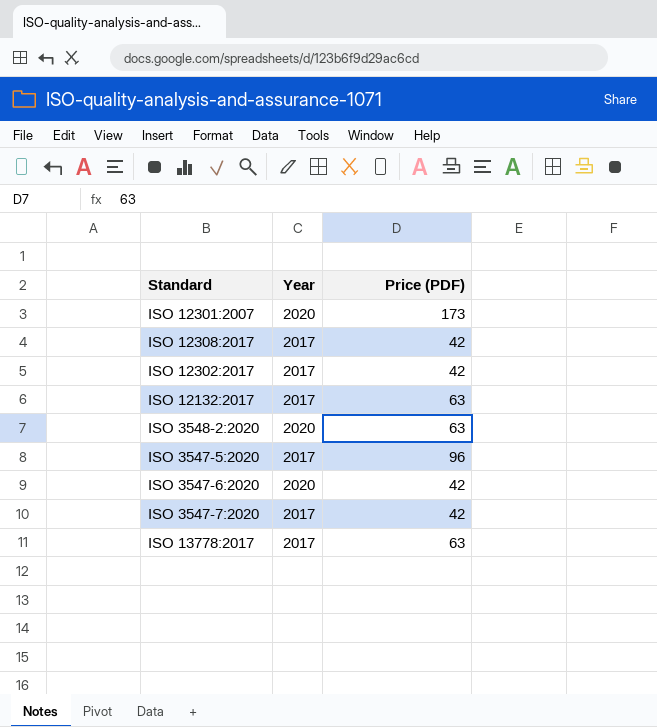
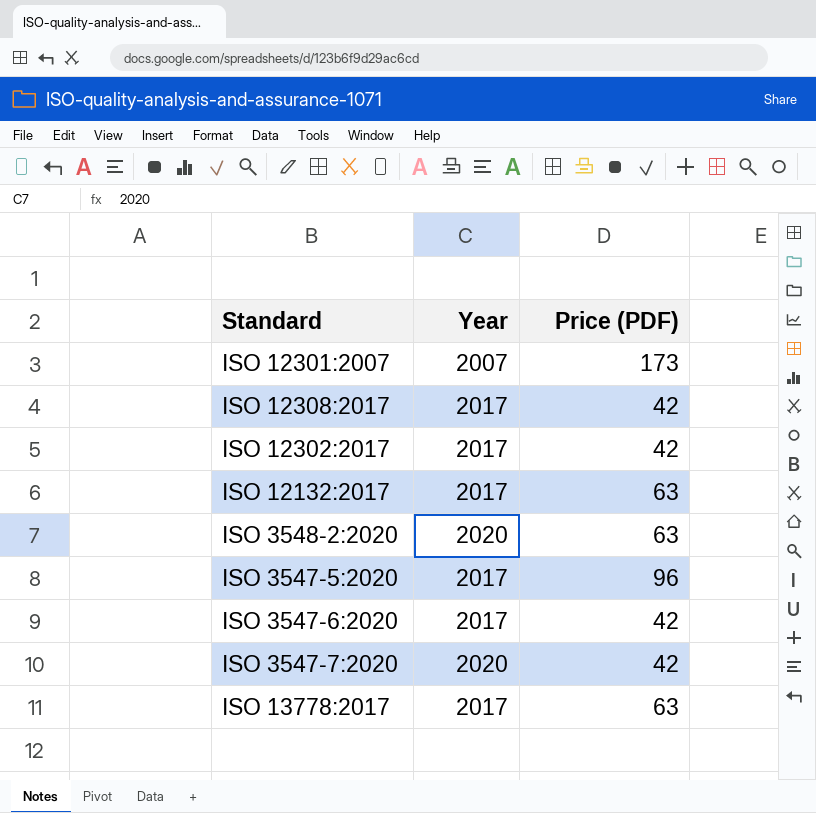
ISO 12301:2007 | Year: 2020 -> 2007
ISO 3547-6:2020 | Year: 2020 -> 2017
ISO 3547-7:2020 | Year: 2017 -> 2020

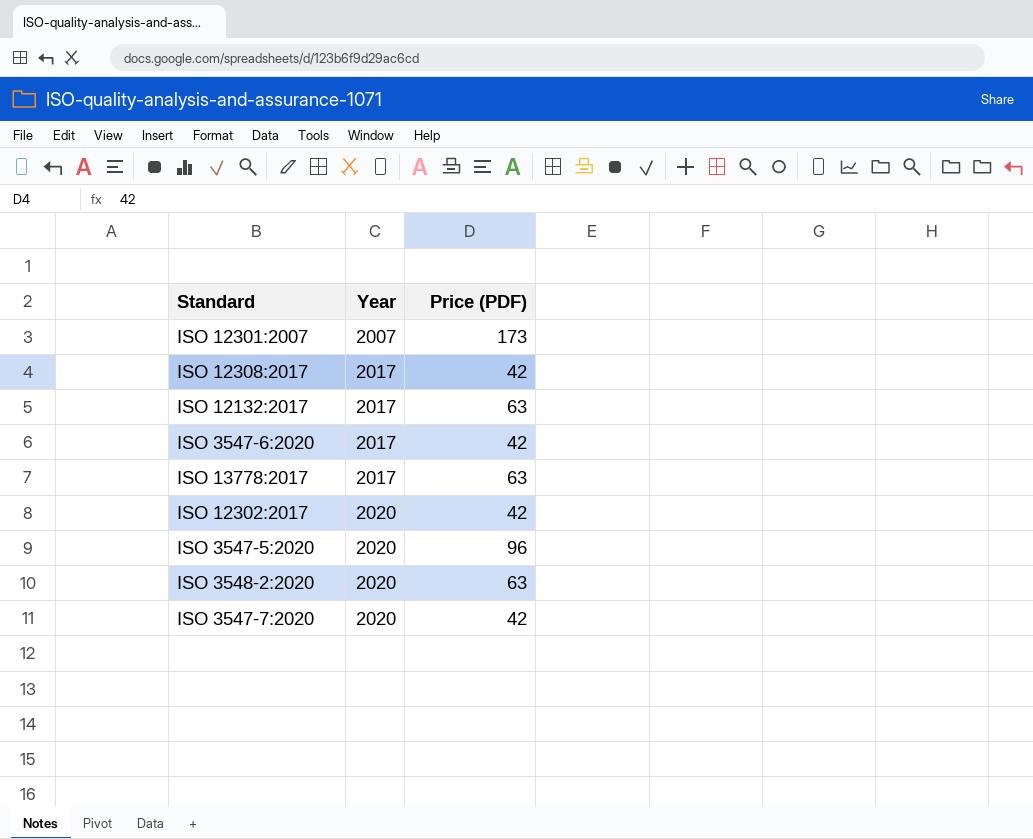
row order: none -> Year ascending
ISO 12302:2017 | Year: 2017 -> 2020
ISO 3547-5:2020 | Year: 2017 -> 2020

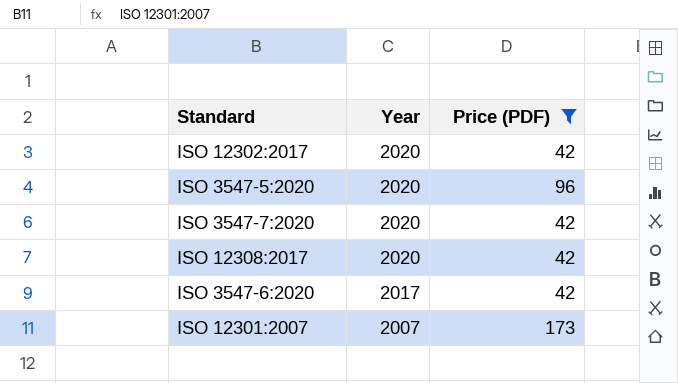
filter: none -> Price (PDF) != 63
row order: Year ascending -> Year descending
ISO 12308:2017 | Year: 2017 -> 2020

